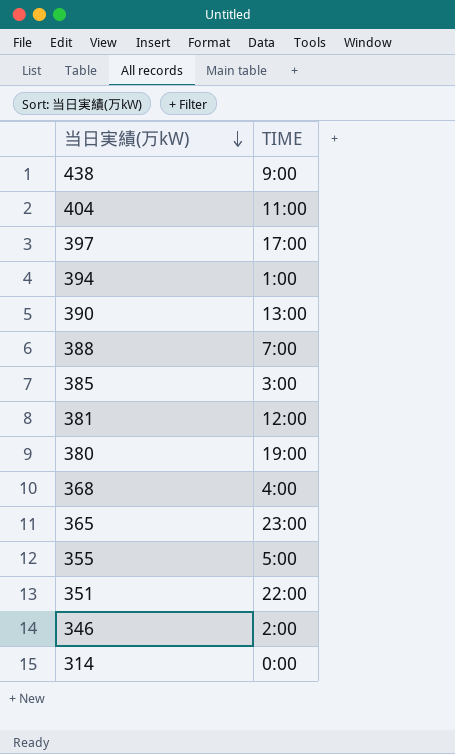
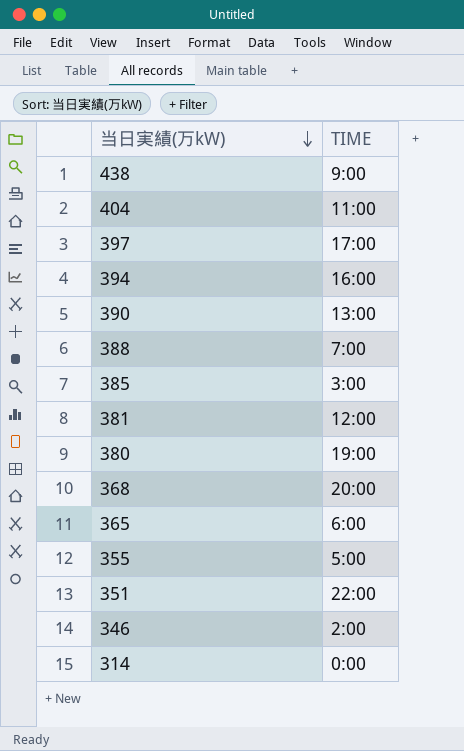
394 | TIME: 1:00 -> 16:00
368 | TIME: 4:00 -> 20:00
365 | TIME: 23:00 -> 6:00

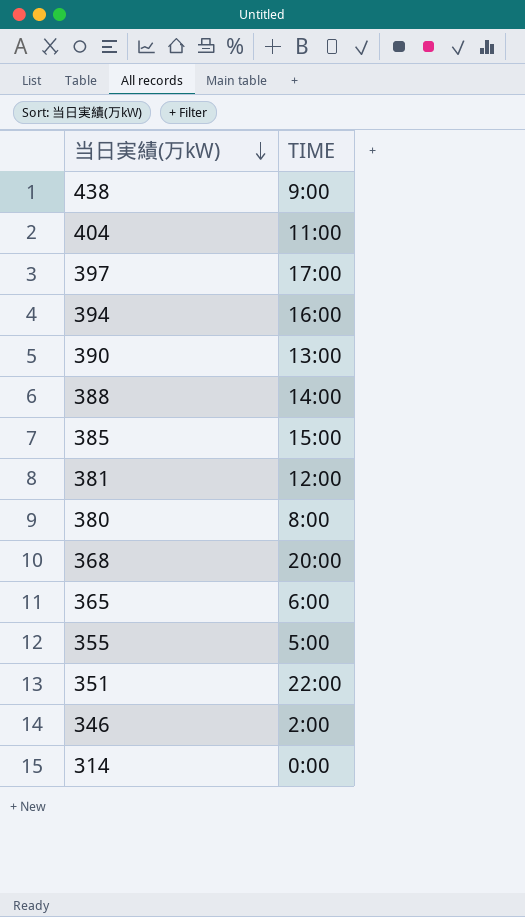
388 | TIME: 7:00 -> 14:00
385 | TIME: 3:00 -> 15:00
380 | TIME: 19:00 -> 8:00

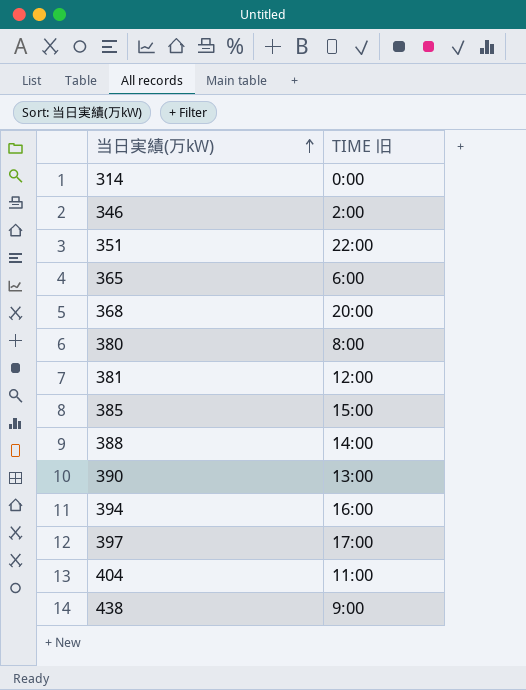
row order: 当日実績(万kW) descending -> 当日実績(万kW) ascending
column name: TIME -> TIME 旧
row 355: 5:00 -> none

